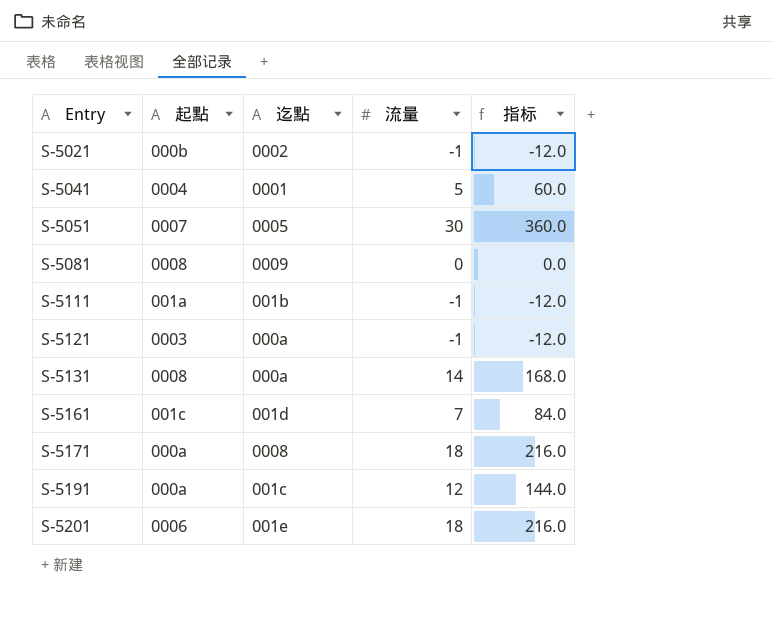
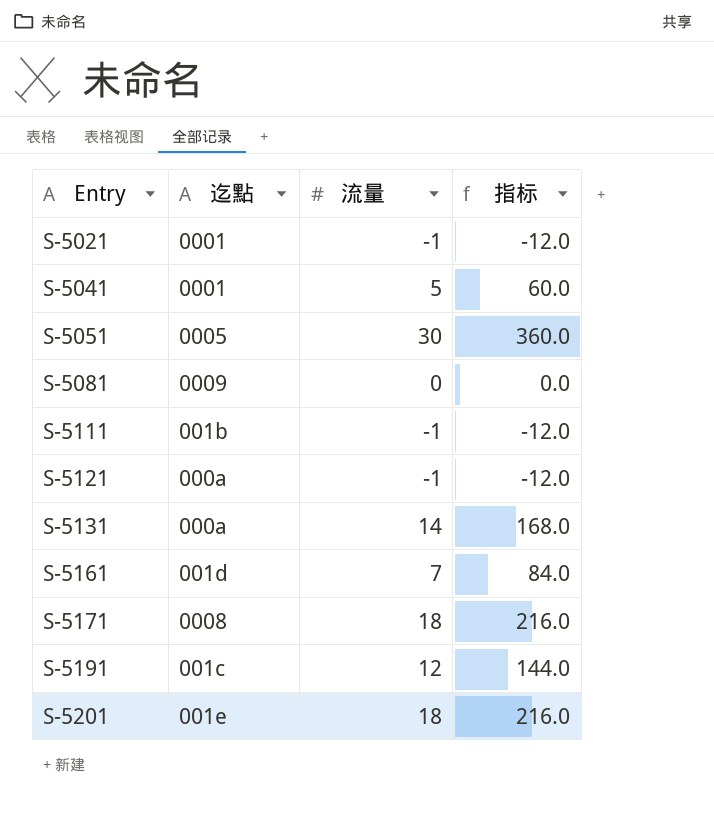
column 起點 | position: 2 -> none
S-5021 | 迄點: 0002 -> 0001

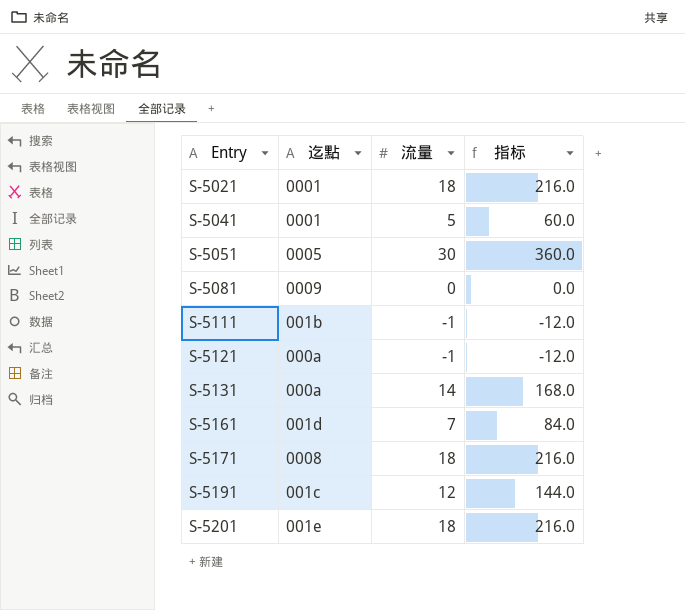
S-5021 | 流量: -1 -> 18
S-5021 | 指标: -12.0 -> 216.0

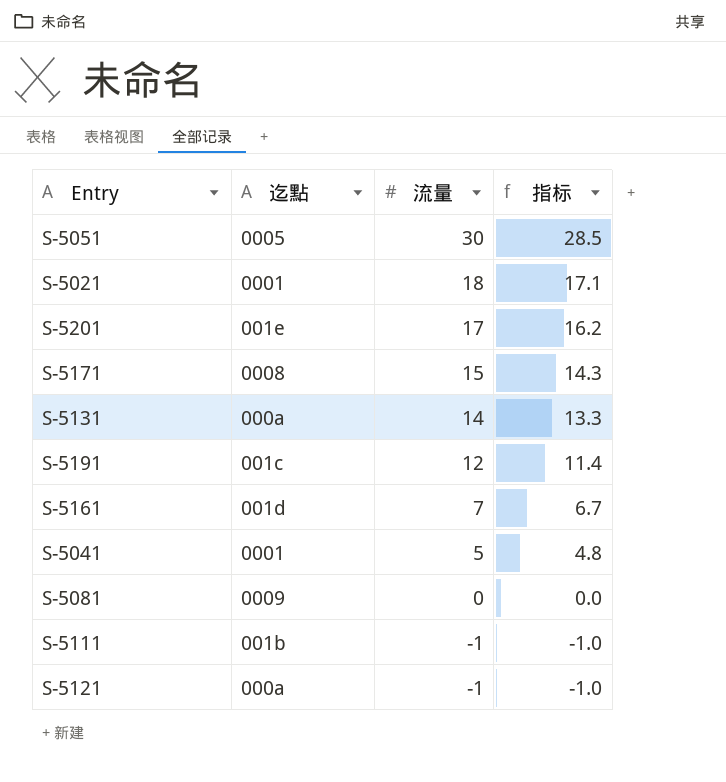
row order: Entry ascending -> 流量 descending
column 指标 | formula: [流量] * 12 -> [流量] * 0.95
S-5201 | 流量: 18 -> 17
S-5171 | 流量: 18 -> 15

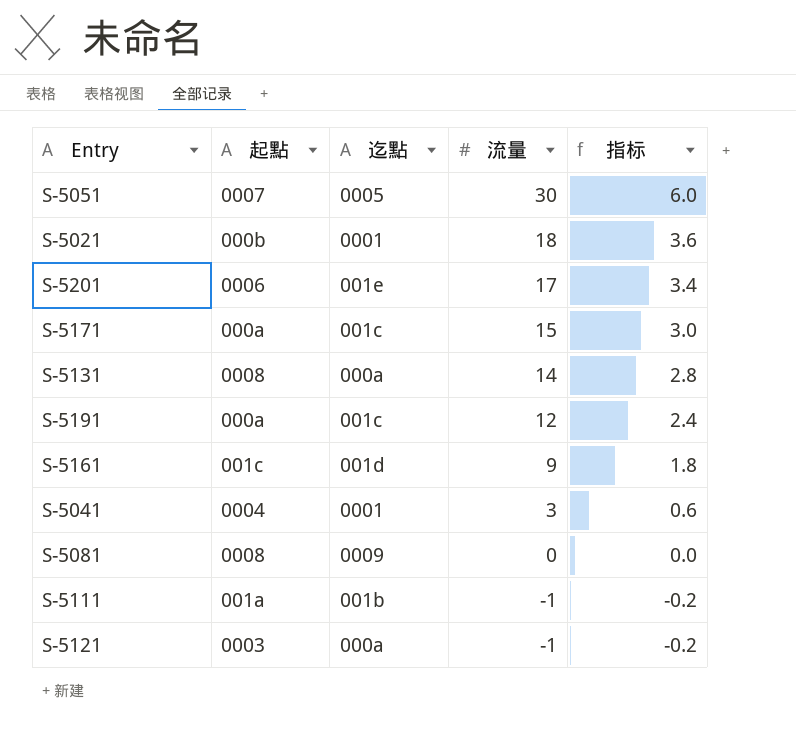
column 起點 | position: none -> 2
column 指标 | formula: [流量] * 0.95 -> [流量] * 0.2
S-5171 | 迄點: 0008 -> 001c
S-5161 | 流量: 7 -> 9
S-5041 | 流量: 5 -> 3

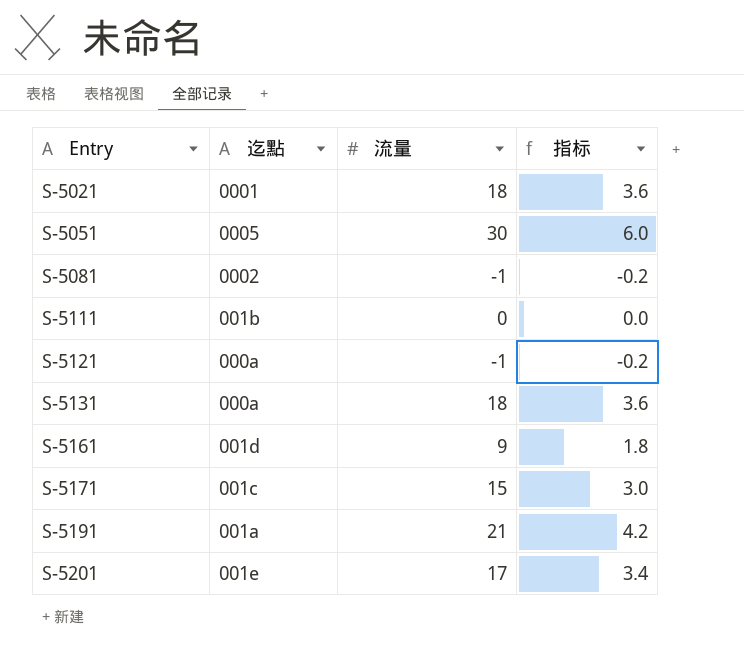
row order: 流量 descending -> Entry ascending
column 起點 | position: 2 -> none
row S-5041: 0004 | 0001 | 3 | 0.6 -> none
S-5081 | 迄點: 0009 -> 0002
S-5081 | 流量: 0 -> -1
S-5081 | 指标: 0.0 -> -0.2
S-5111 | 流量: -1 -> 0
S-5111 | 指标: -0.2 -> 0.0
S-5131 | 流量: 14 -> 18
S-5131 | 指标: 2.8 -> 3.6
S-5191 | 迄點: 001c -> 001a
S-5191 | 流量: 12 -> 21
S-5191 | 指标: 2.4 -> 4.2

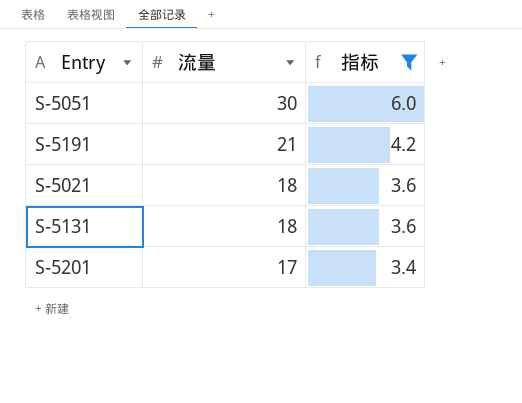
filter: none -> 指标 >= 3.4
row order: Entry ascending -> 流量 descending
column 迄點 | position: 2 -> none

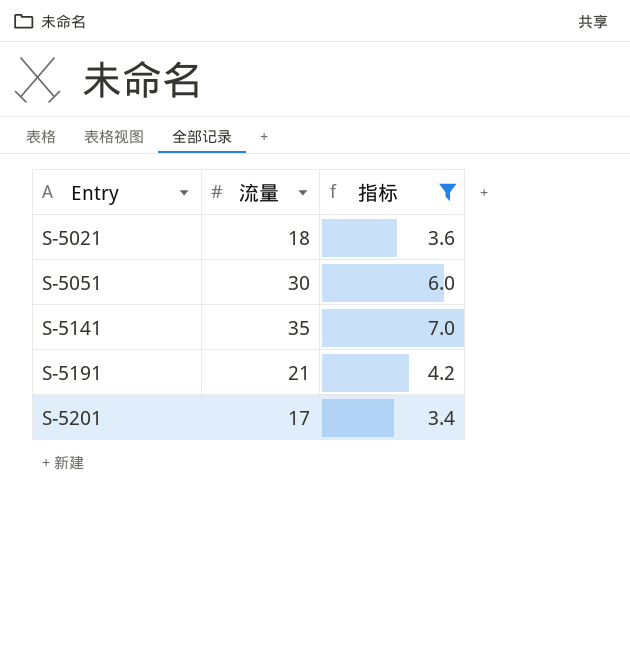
row order: 流量 descending -> Entry ascending
row S-5131: 18 | 3.6 -> none
row S-5141: none -> 35 | 7.0

